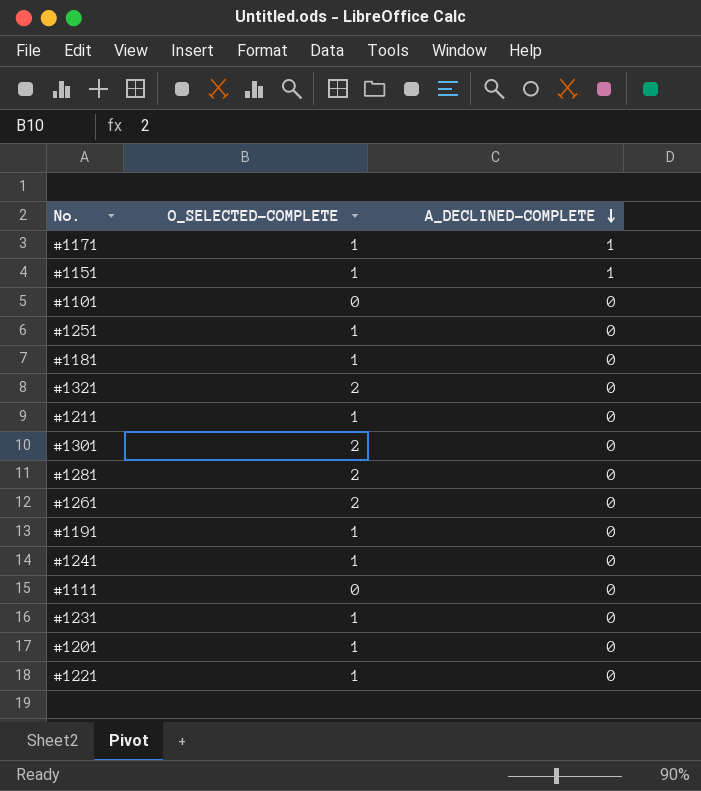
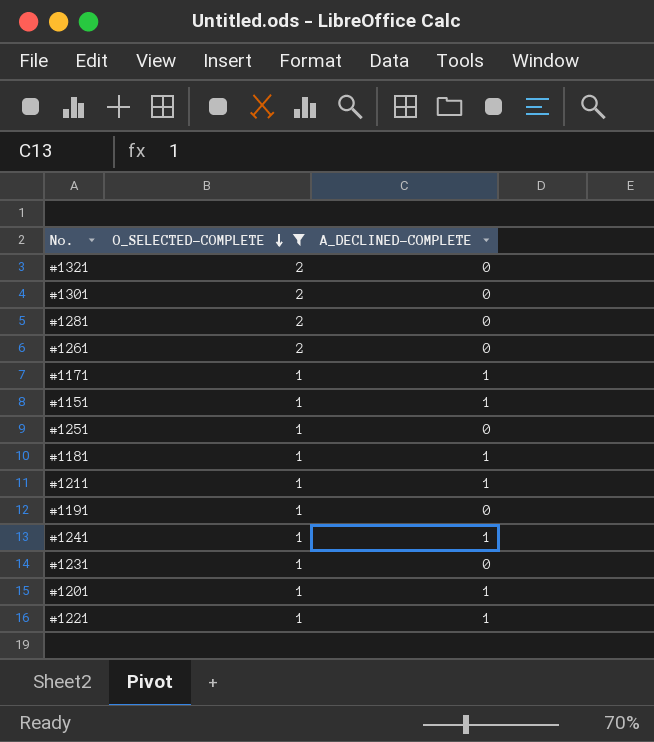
filter: none -> O_SELECTED-COMPLETE != 0
row order: A_DECLINED-COMPLETE descending -> O_SELECTED-COMPLETE descending
#1181 | A_DECLINED-COMPLETE: 0 -> 1
#1211 | A_DECLINED-COMPLETE: 0 -> 1
#1241 | A_DECLINED-COMPLETE: 0 -> 1
#1201 | A_DECLINED-COMPLETE: 0 -> 1
#1221 | A_DECLINED-COMPLETE: 0 -> 1

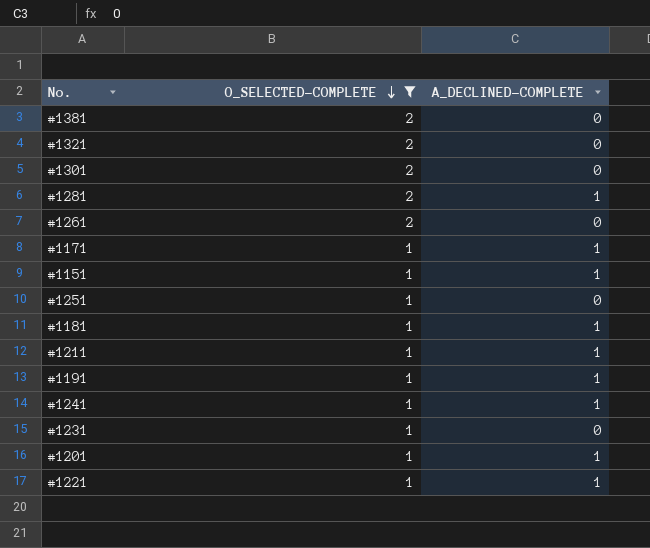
row #1381: none -> 2 | 0
#1281 | A_DECLINED-COMPLETE: 0 -> 1
#1191 | A_DECLINED-COMPLETE: 0 -> 1

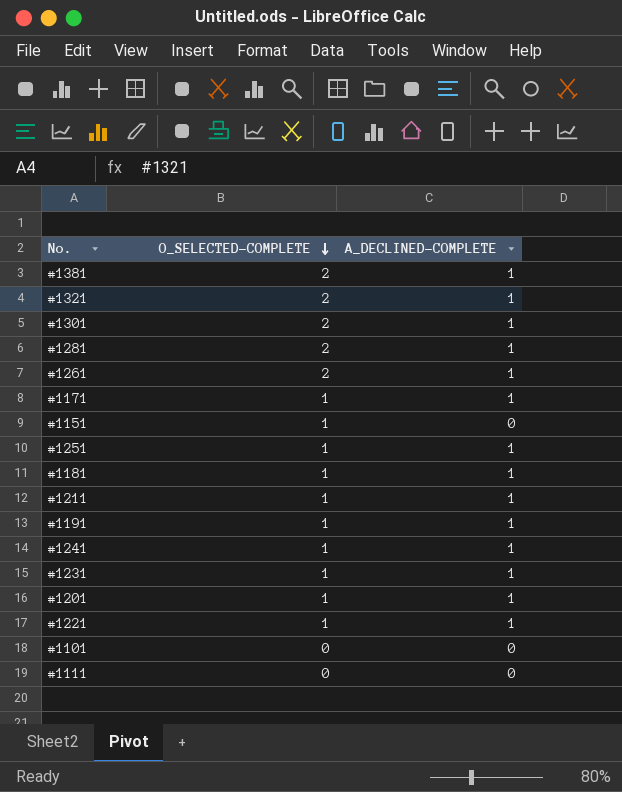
filter: O_SELECTED-COMPLETE != 0 -> none
#1381 | A_DECLINED-COMPLETE: 0 -> 1
#1321 | A_DECLINED-COMPLETE: 0 -> 1
#1301 | A_DECLINED-COMPLETE: 0 -> 1
#1261 | A_DECLINED-COMPLETE: 0 -> 1
#1151 | A_DECLINED-COMPLETE: 1 -> 0
#1251 | A_DECLINED-COMPLETE: 0 -> 1
#1231 | A_DECLINED-COMPLETE: 0 -> 1

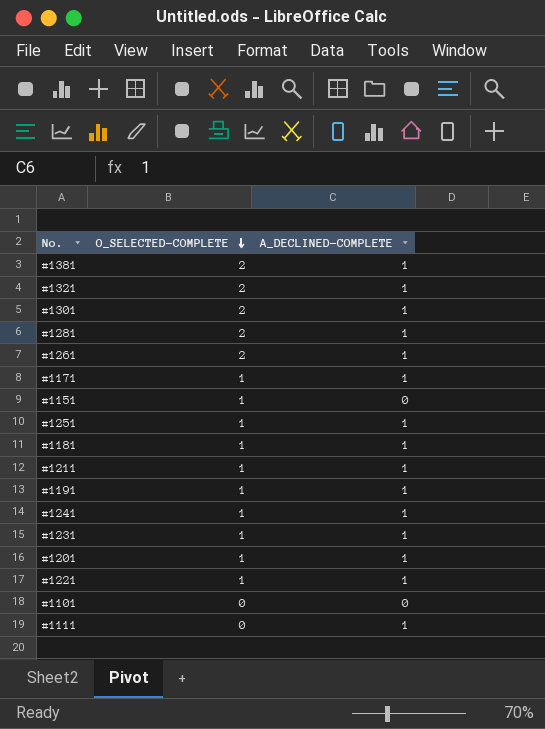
#1111 | A_DECLINED-COMPLETE: 0 -> 1

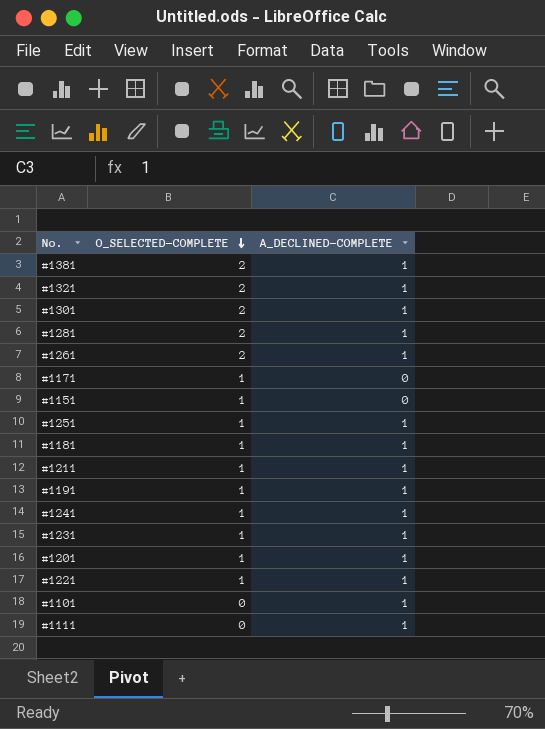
#1171 | A_DECLINED-COMPLETE: 1 -> 0
#1101 | A_DECLINED-COMPLETE: 0 -> 1

